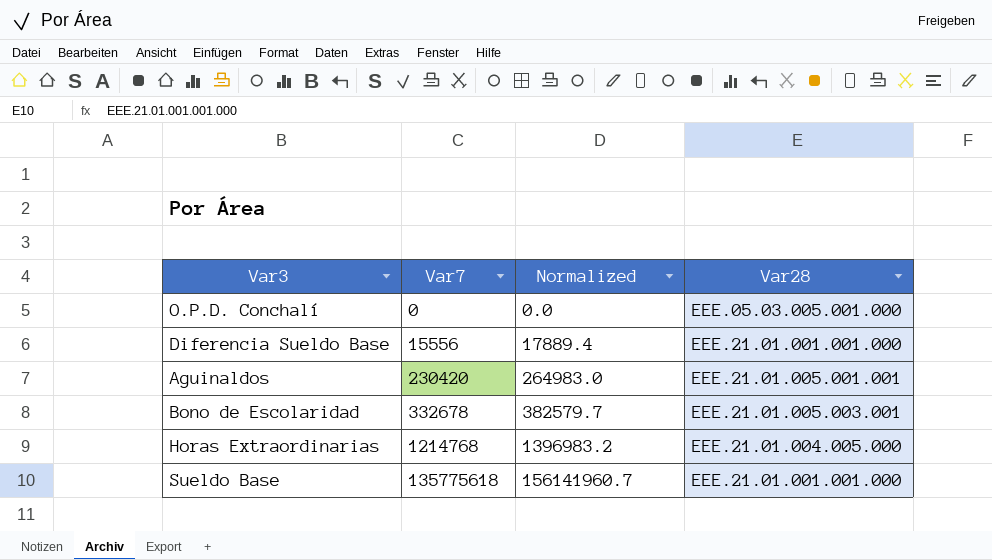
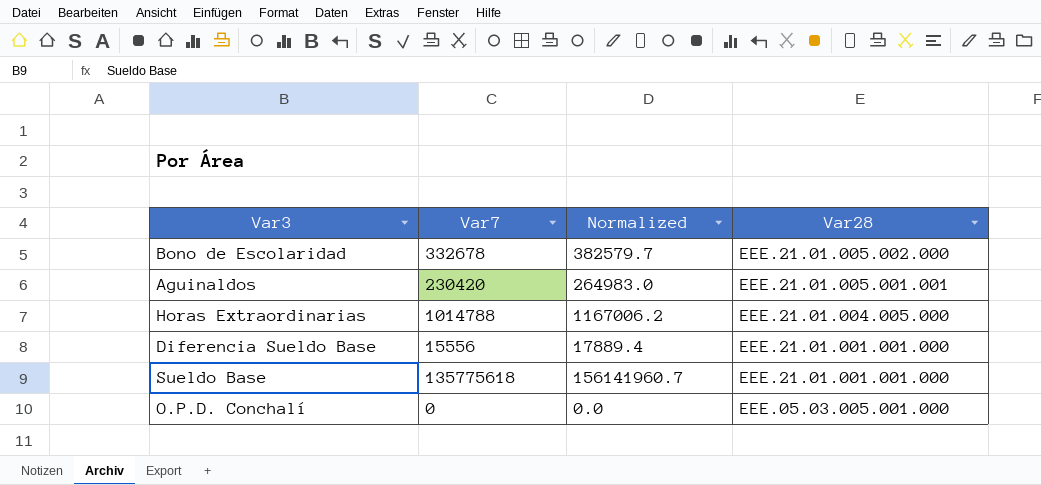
row order: Var7 ascending -> Var28 descending
Bono de Escolaridad | Var28: EEE.21.01.005.003.001 -> EEE.21.01.005.002.000
Horas Extraordinarias | Var7: 1214768 -> 1014788
Horas Extraordinarias | Normalized: 1396983.2 -> 1167006.2

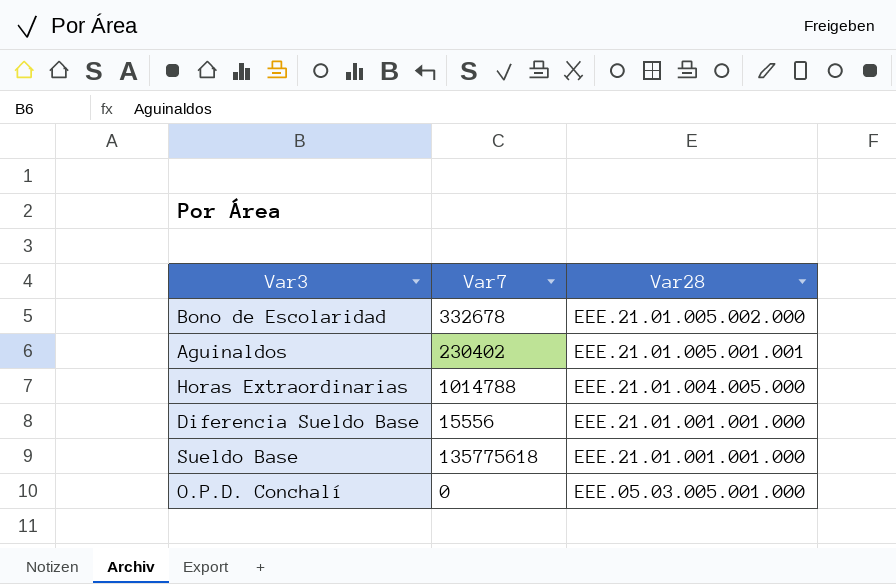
column Normalized | formula: [Var7] * 1.15 -> none
Aguinaldos | Var7: 230420 -> 230402

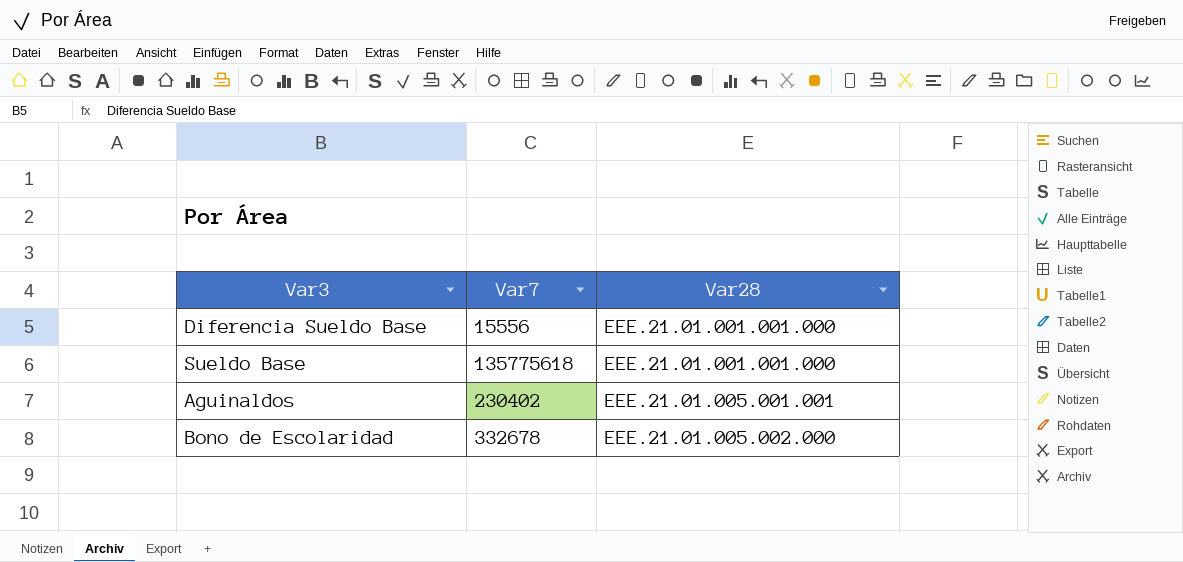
row order: Var28 descending -> Var28 ascending
row Horas Extraordinarias: 1014788 | EEE.21.01.004.005.000 -> none
row O.P.D. Conchalí: 0 | EEE.05.03.005.001.000 -> none

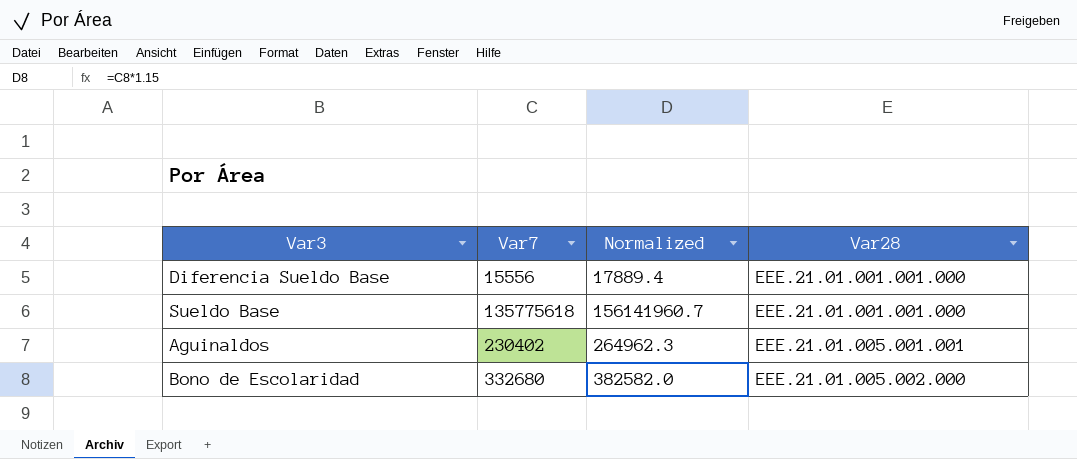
column Normalized | formula: none -> [Var7] * 1.15
Bono de Escolaridad | Var7: 332678 -> 332680

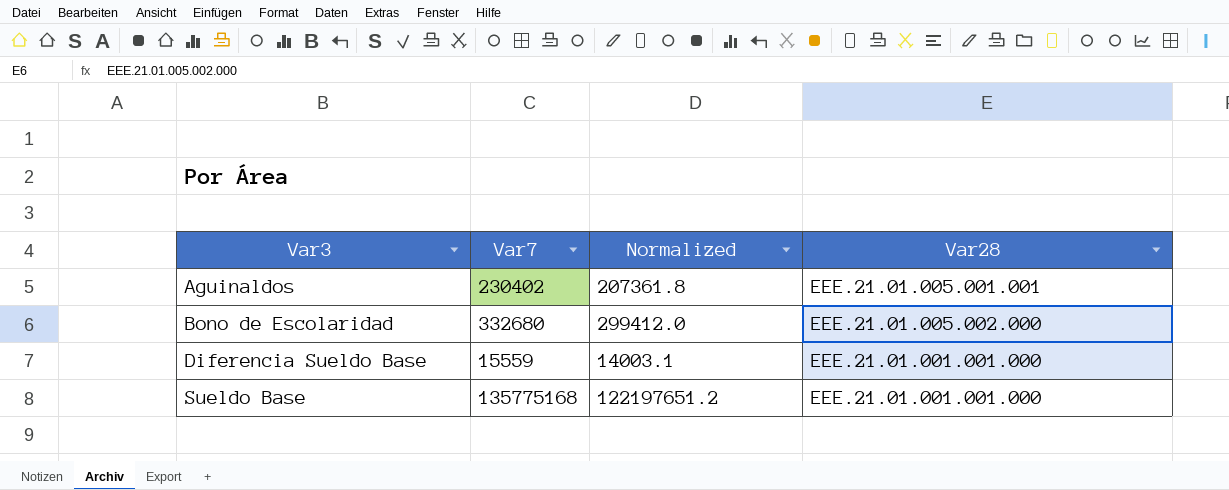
row order: Var28 ascending -> Var3 ascending
column Normalized | formula: [Var7] * 1.15 -> [Var7] * 0.9
Diferencia Sueldo Base | Var7: 15556 -> 15559
Sueldo Base | Var7: 135775618 -> 135775168

